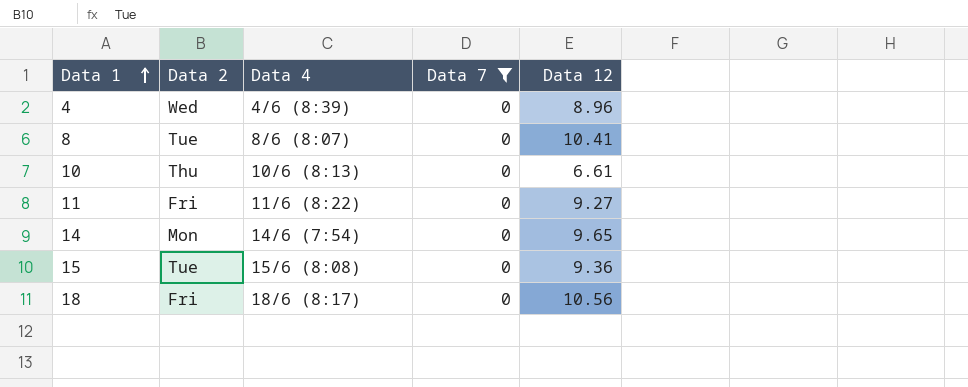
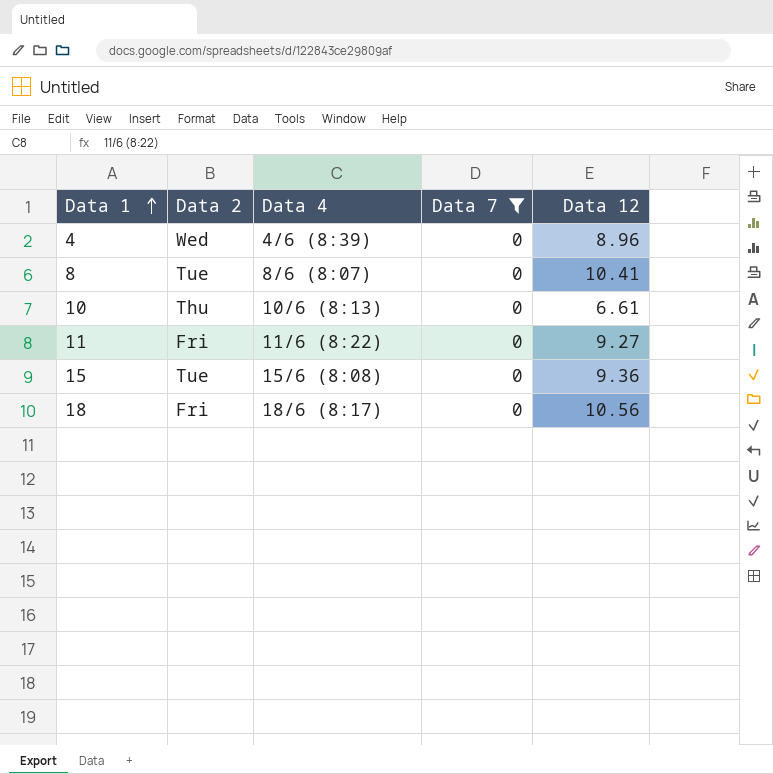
row 14: Mon | 14/6 (7:54) | 0 | 9.65 -> none

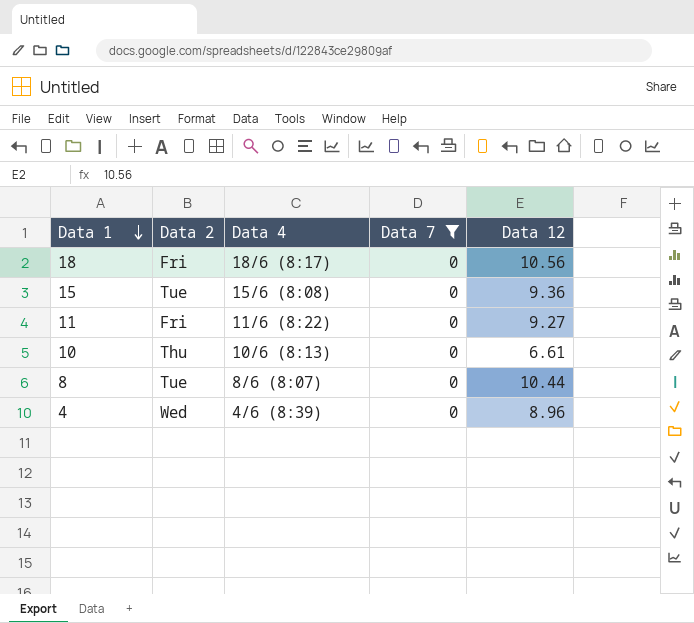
row order: Data 1 ascending -> Data 1 descending
8 | Data 12: 10.41 -> 10.44

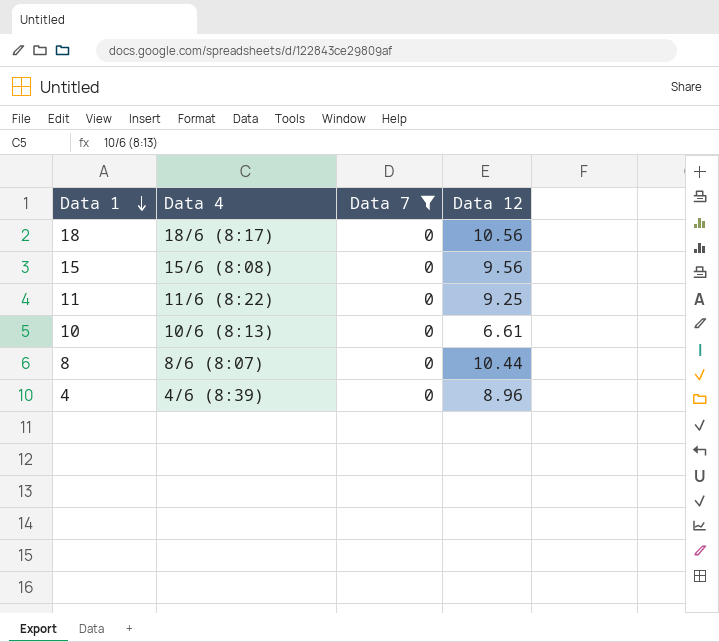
column Data 2 | position: 2 -> none
15 | Data 12: 9.36 -> 9.56
11 | Data 12: 9.27 -> 9.25

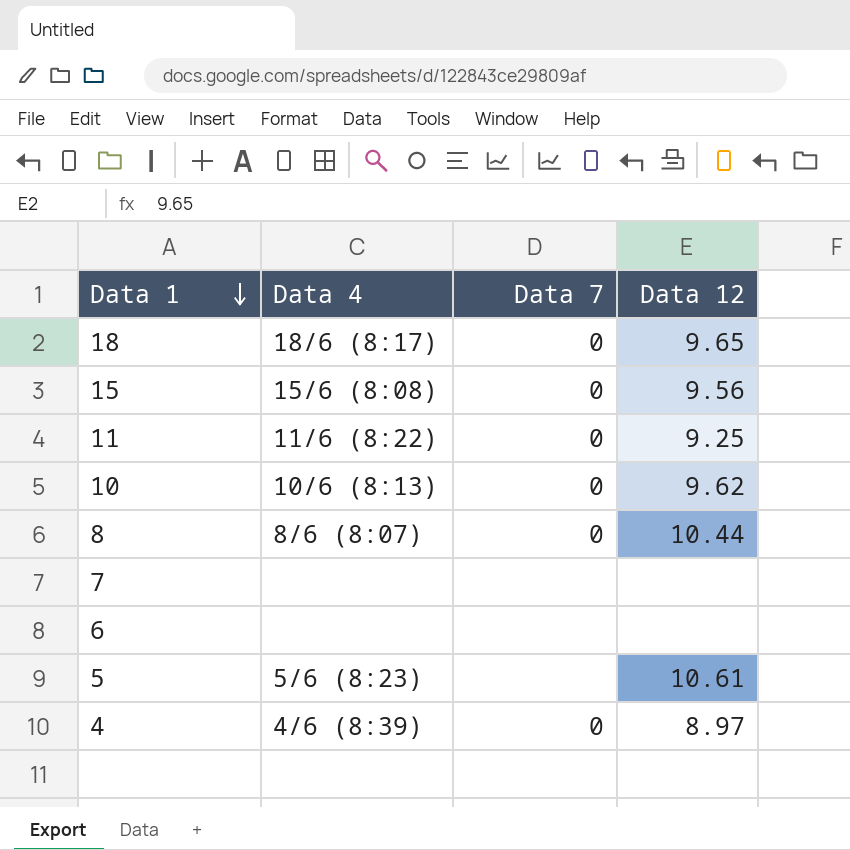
filter: Data 7 = 0 -> none
18 | Data 12: 10.56 -> 9.65
10 | Data 12: 6.61 -> 9.62
4 | Data 12: 8.96 -> 8.97

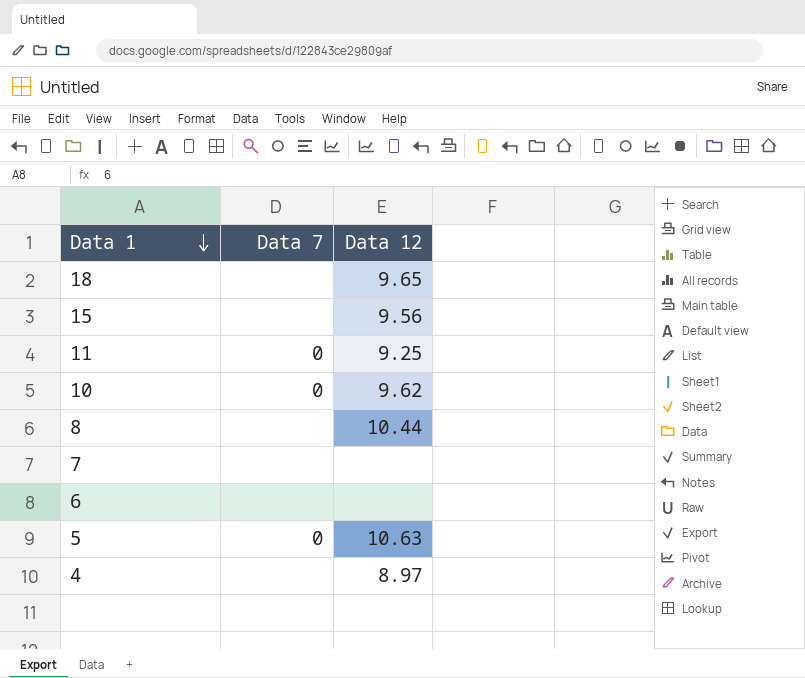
column Data 4 | position: 2 -> none
18 | Data 7: 0 -> none
15 | Data 7: 0 -> none
8 | Data 7: 0 -> none
5 | Data 7: none -> 0
5 | Data 12: 10.61 -> 10.63
4 | Data 7: 0 -> none

